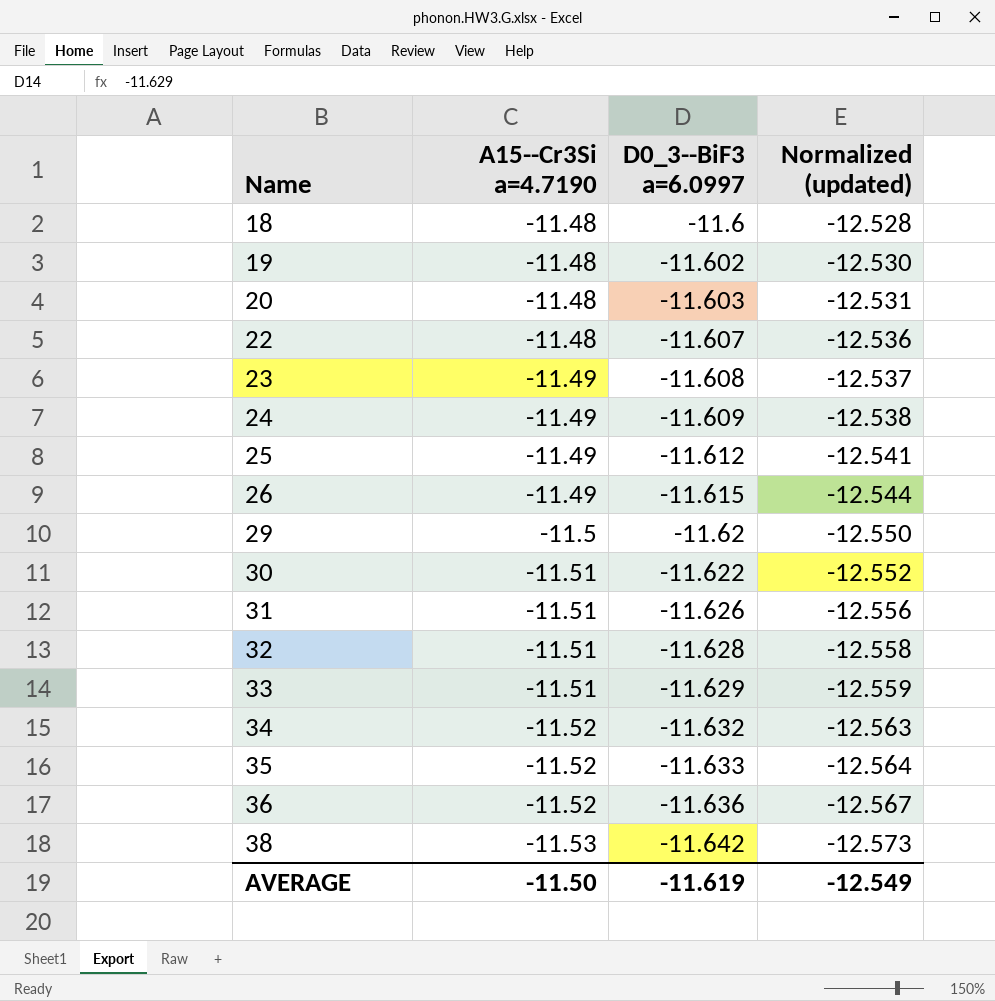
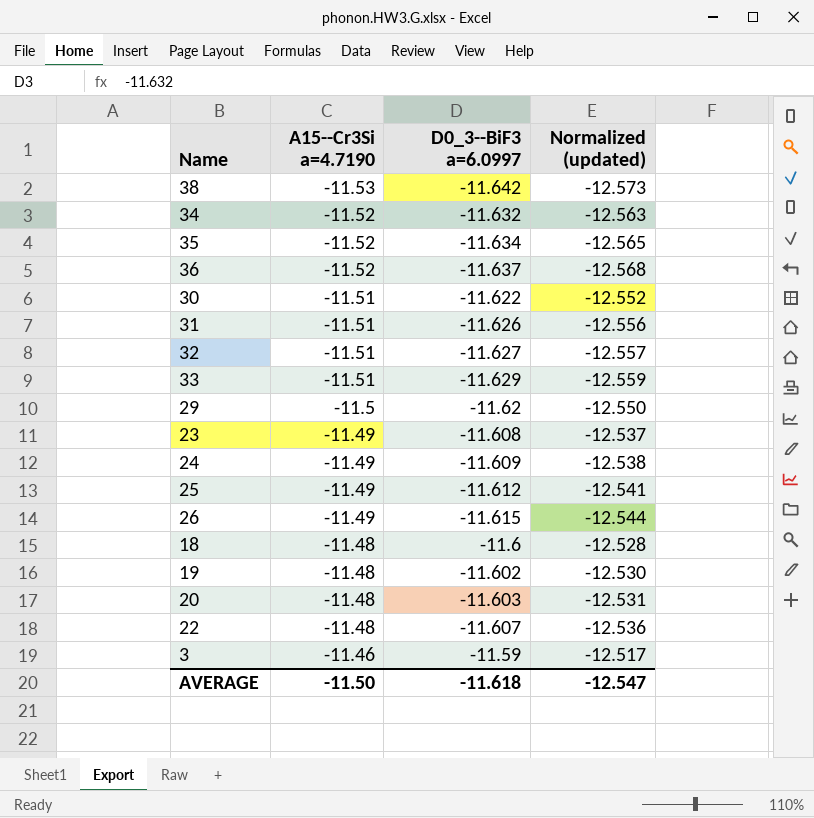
row order: Name ascending -> A15--Cr3Si a=4.7190 ascending
35 | D0_3--BiF3 a=6.0997: -11.633 -> -11.634
35 | Normalized (updated): -12.564 -> -12.565
36 | D0_3--BiF3 a=6.0997: -11.636 -> -11.637
36 | Normalized (updated): -12.567 -> -12.568
32 | D0_3--BiF3 a=6.0997: -11.628 -> -11.627
32 | Normalized (updated): -12.558 -> -12.557
row 3: none -> -11.46 | -11.59 | -12.517
AVERAGE | D0_3--BiF3 a=6.0997: -11.619 -> -11.618
AVERAGE | Normalized (updated): -12.549 -> -12.547

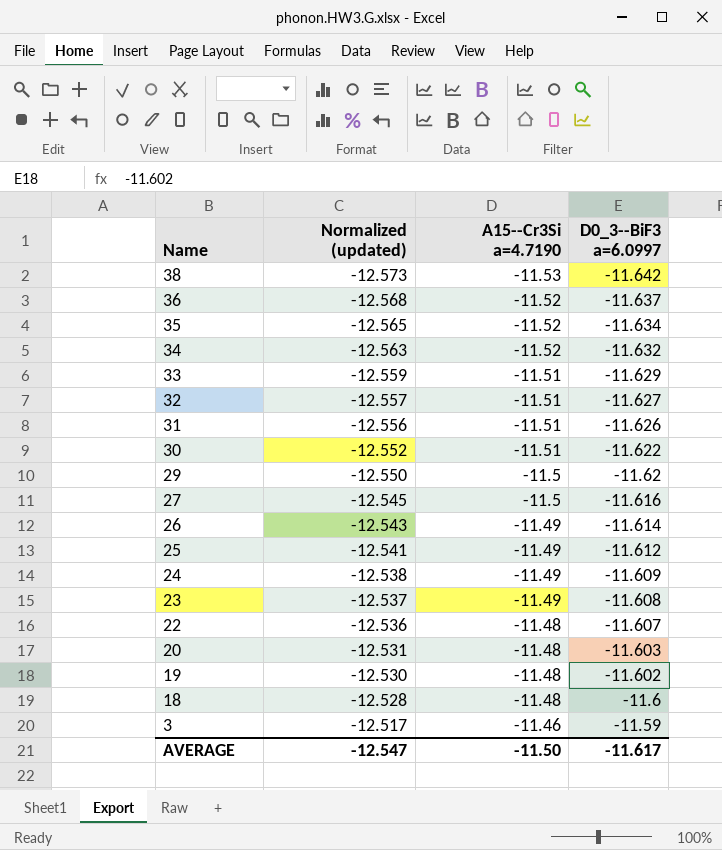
row order: A15--Cr3Si a=4.7190 ascending -> Name descending
column Normalized (updated) | position: 4 -> 2
row 27: none -> -12.545 | -11.5 | -11.616
26 | Normalized (updated): -12.544 -> -12.543
26 | D0_3--BiF3 a=6.0997: -11.615 -> -11.614
AVERAGE | D0_3--BiF3 a=6.0997: -11.618 -> -11.617

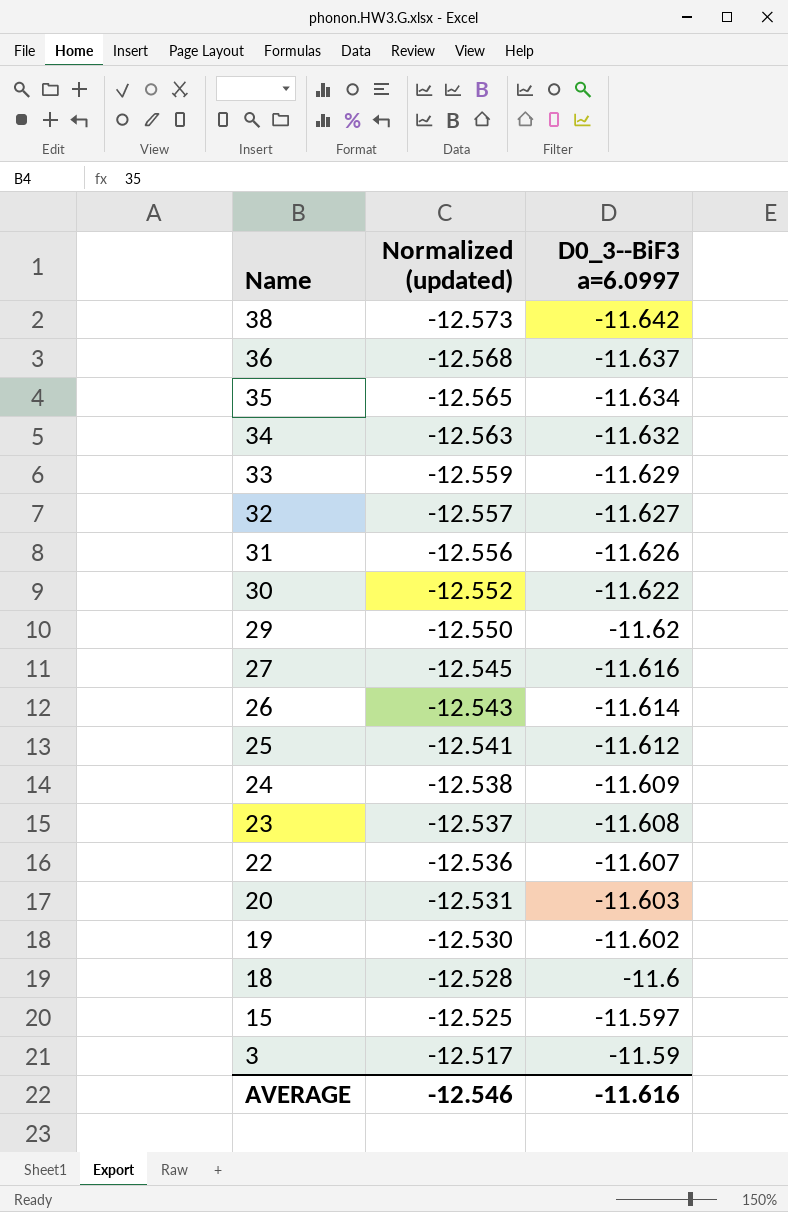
column A15--Cr3Si a=4.7190 | position: 3 -> none
row 15: none -> -12.525 | -11.597
AVERAGE | Normalized (updated): -12.547 -> -12.546
AVERAGE | D0_3--BiF3 a=6.0997: -11.617 -> -11.616

